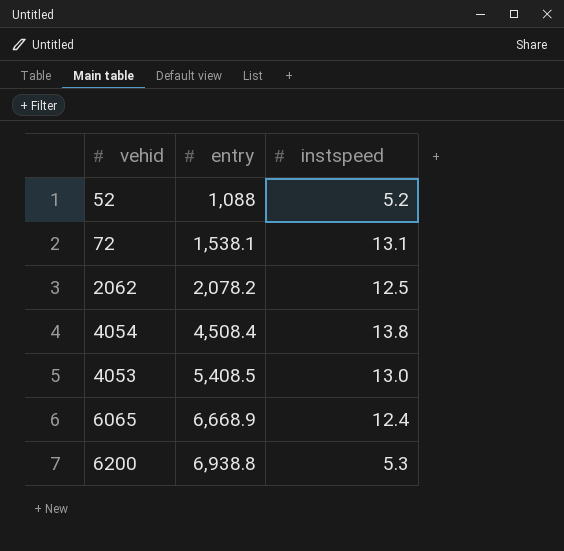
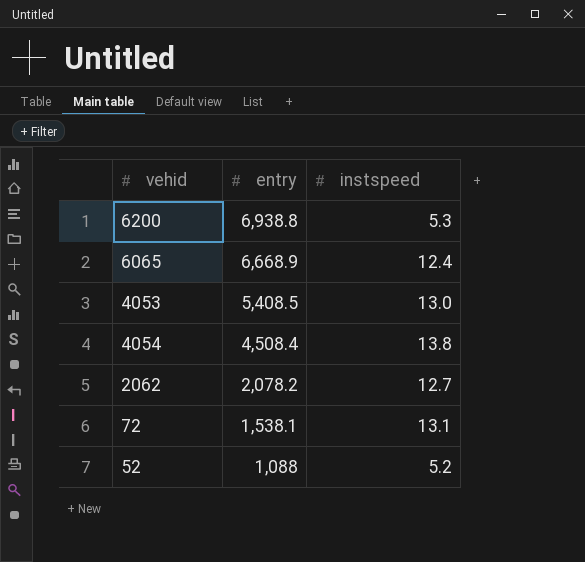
row order: entry ascending -> entry descending
2062 | instspeed: 12.5 -> 12.7

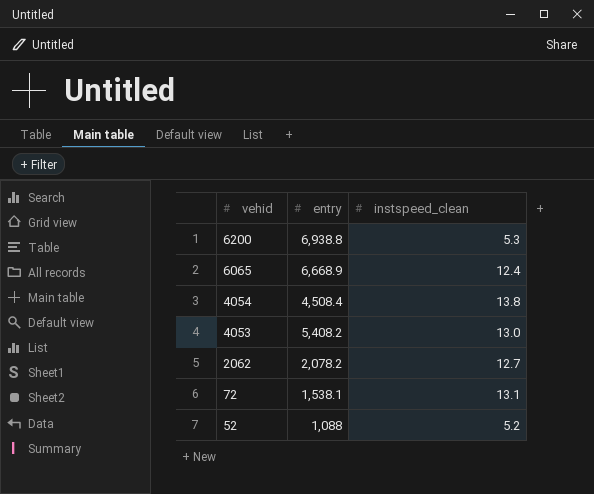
row order: entry descending -> vehid descending
column name: instspeed -> instspeed_clean
4053 | entry: 5,408.5 -> 5,408.2

